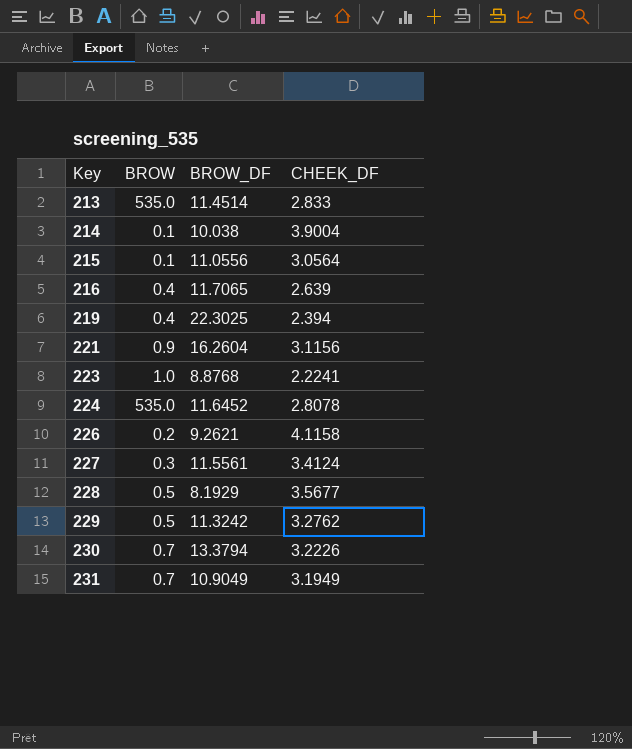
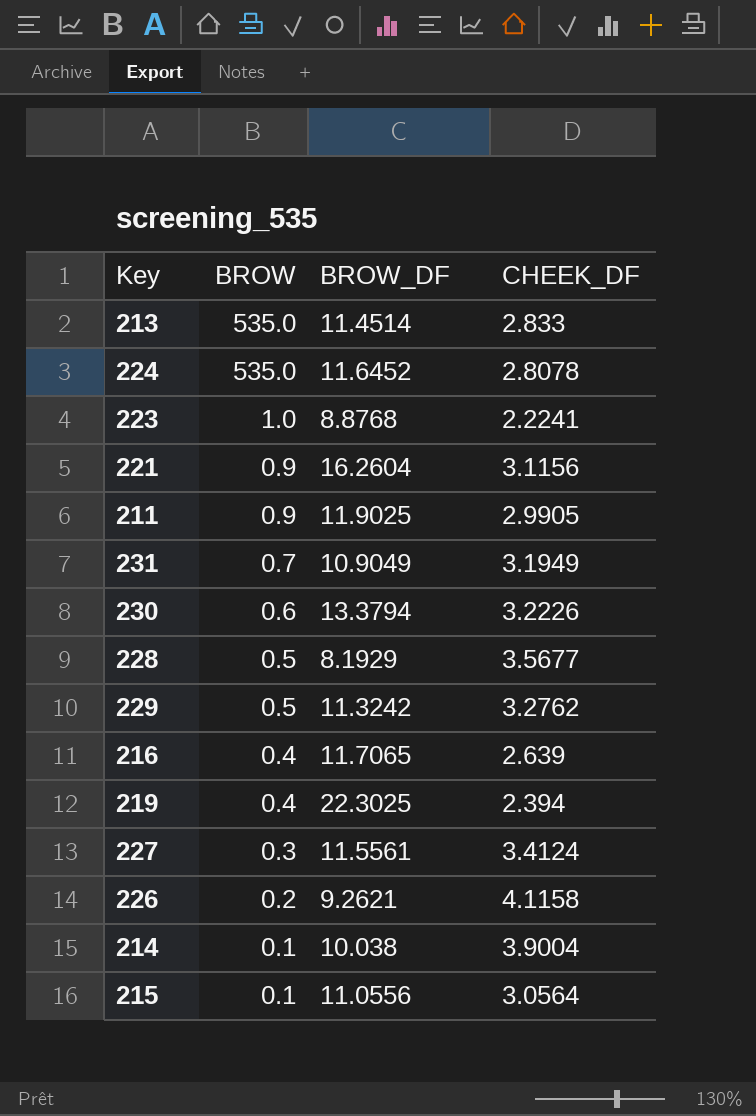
row order: Key ascending -> BROW descending
row 211: none -> 0.9 | 11.9025 | 2.9905
230 | BROW: 0.7 -> 0.6

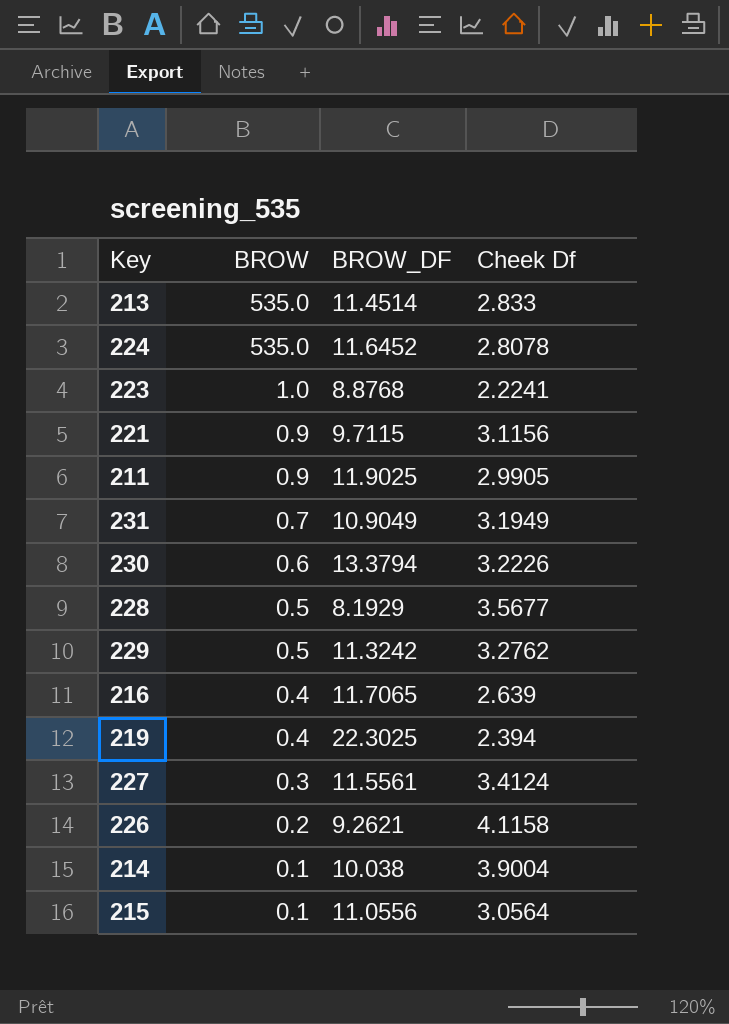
column name: CHEEK_DF -> Cheek Df
221 | BROW_DF: 16.2604 -> 9.7115

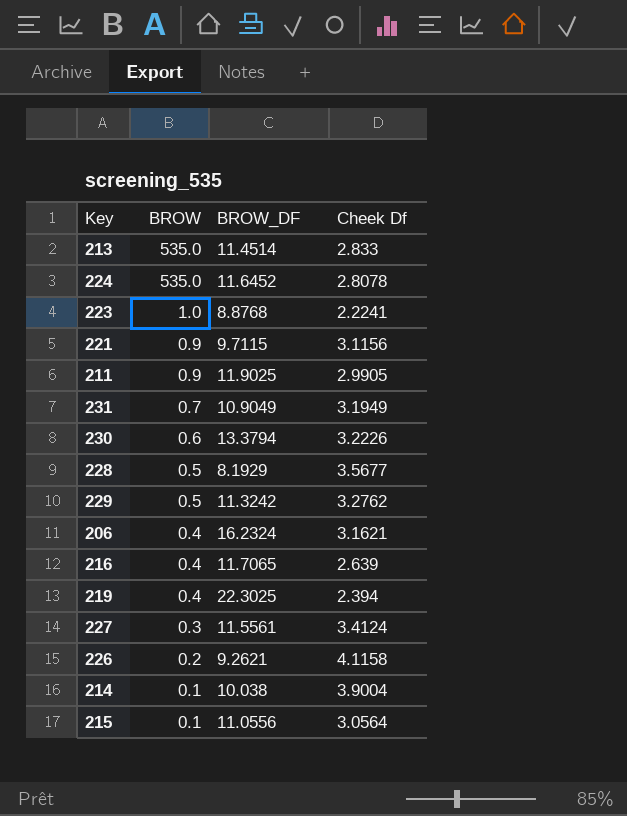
row 206: none -> 0.4 | 16.2324 | 3.1621

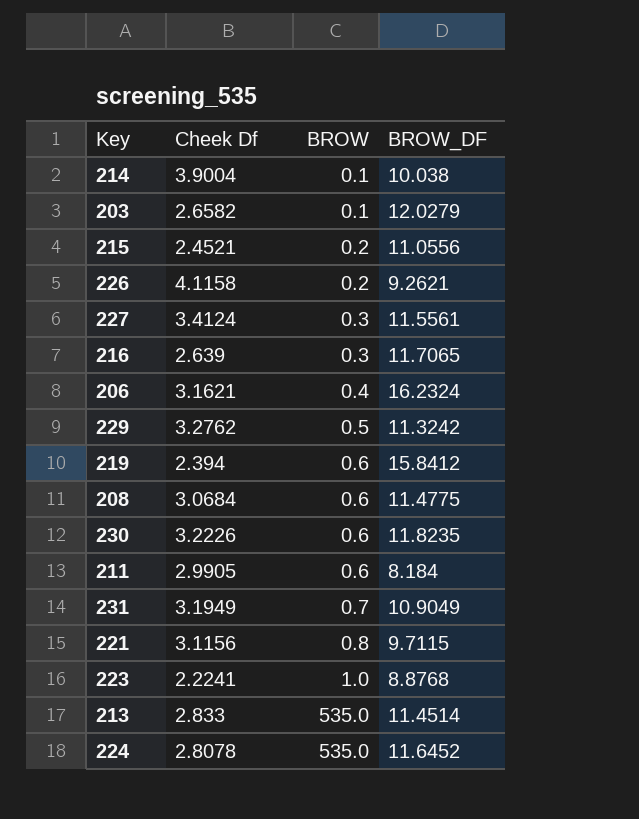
row order: BROW descending -> BROW ascending
column Cheek Df | position: 4 -> 2
row 228: 0.5 | 8.1929 | 3.5677 -> none
row 203: none -> 2.6582 | 0.1 | 12.0279
215 | Cheek Df: 3.0564 -> 2.4521
215 | BROW: 0.1 -> 0.2
216 | BROW: 0.4 -> 0.3
219 | BROW: 0.4 -> 0.6
219 | BROW_DF: 22.3025 -> 15.8412
row 208: none -> 3.0684 | 0.6 | 11.4775
230 | BROW_DF: 13.3794 -> 11.8235
211 | BROW: 0.9 -> 0.6
211 | BROW_DF: 11.9025 -> 8.184
221 | BROW: 0.9 -> 0.8

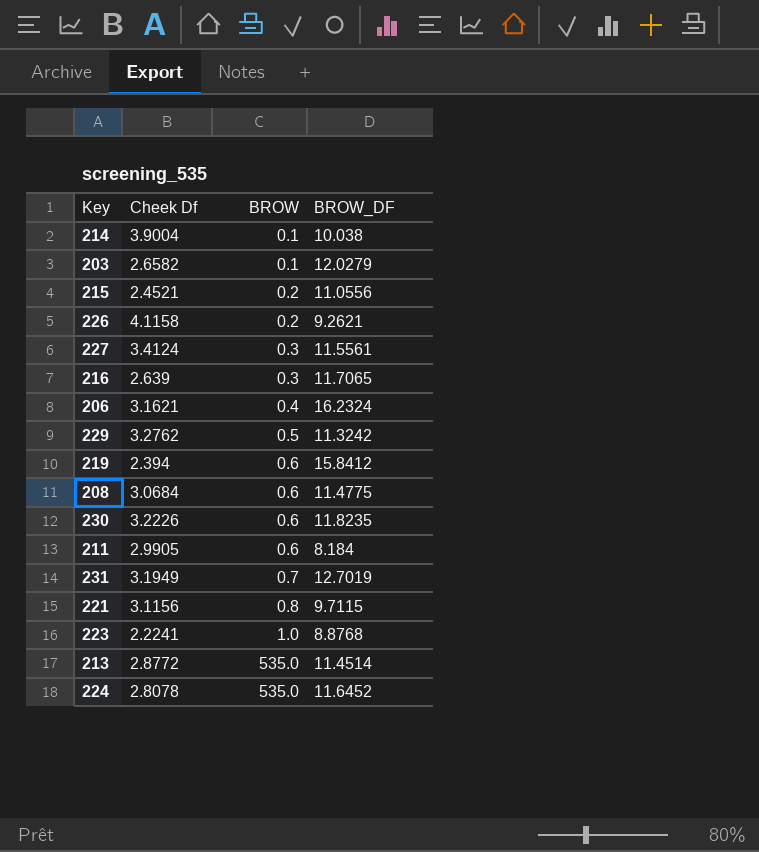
231 | BROW_DF: 10.9049 -> 12.7019
213 | Cheek Df: 2.833 -> 2.8772

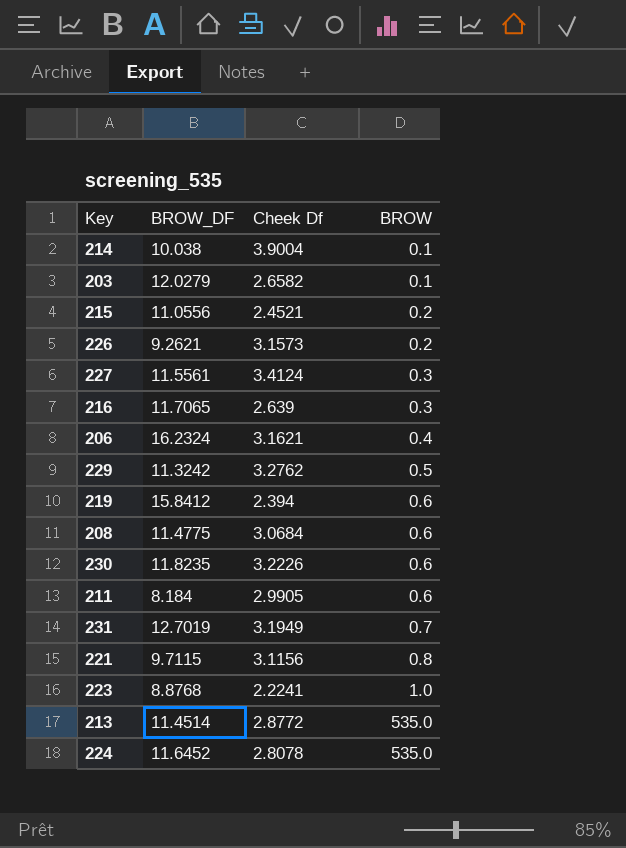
column BROW_DF | position: 4 -> 2
226 | Cheek Df: 4.1158 -> 3.1573

